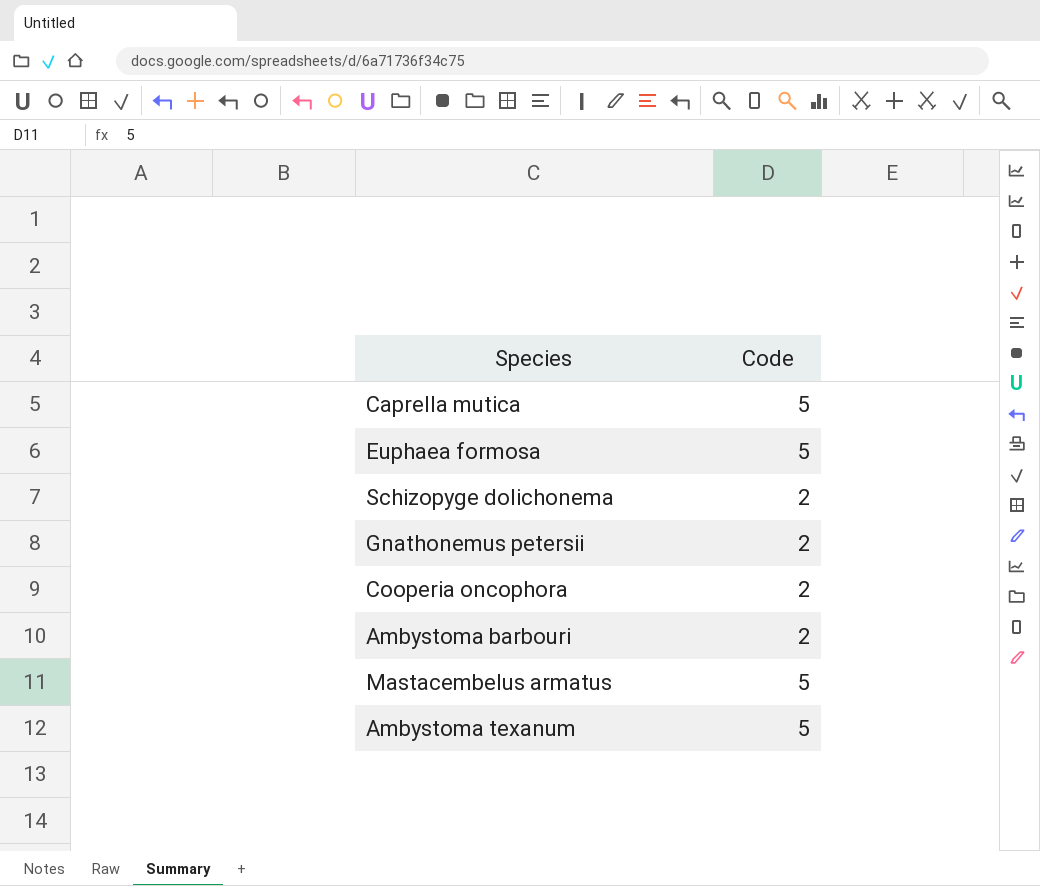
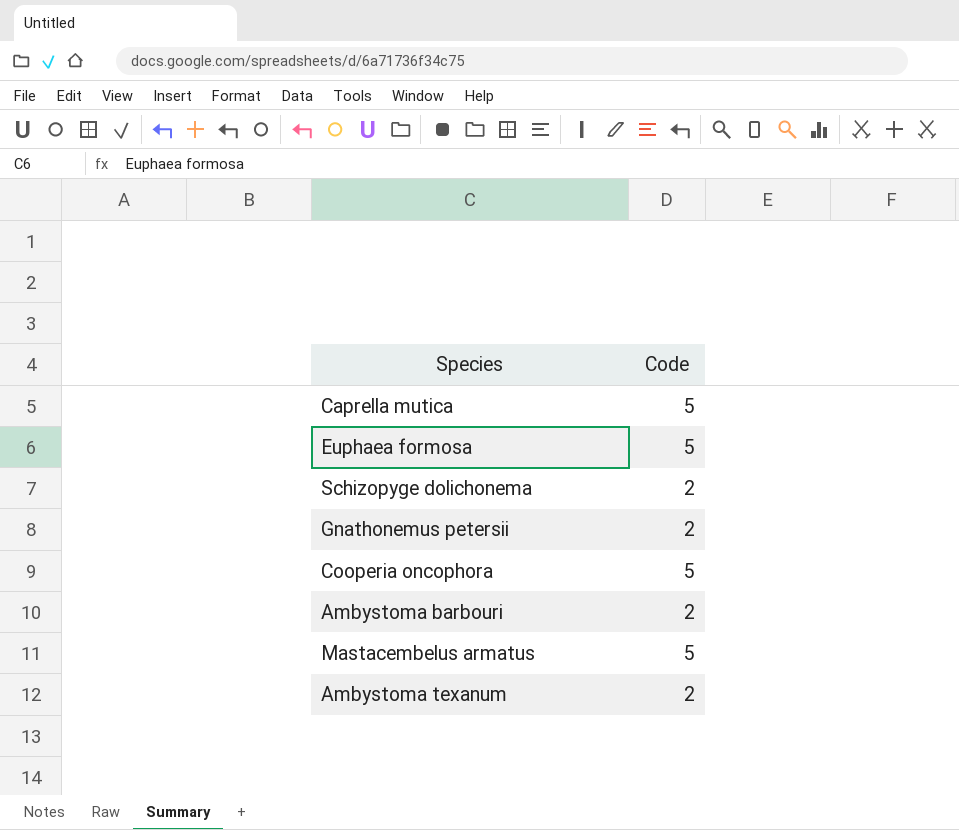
Cooperia oncophora | Code: 2 -> 5
Ambystoma texanum | Code: 5 -> 2

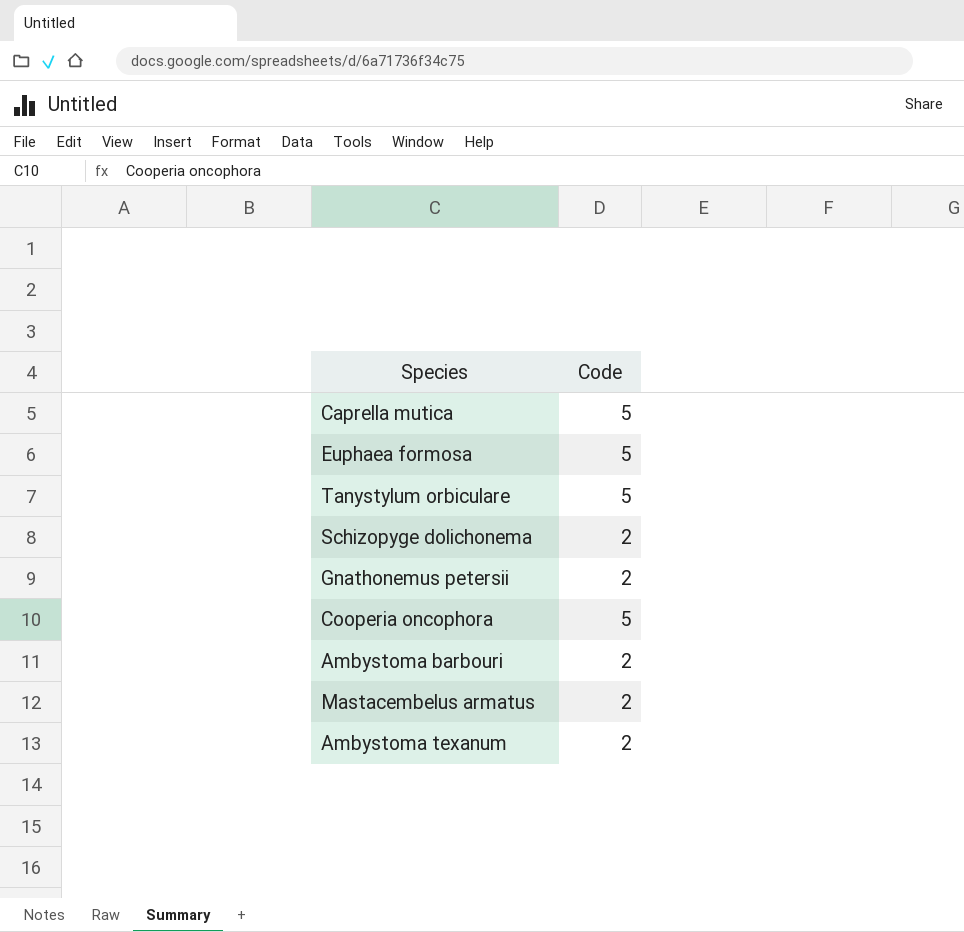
row Tanystylum orbiculare: none -> 5
Mastacembelus armatus | Code: 5 -> 2

